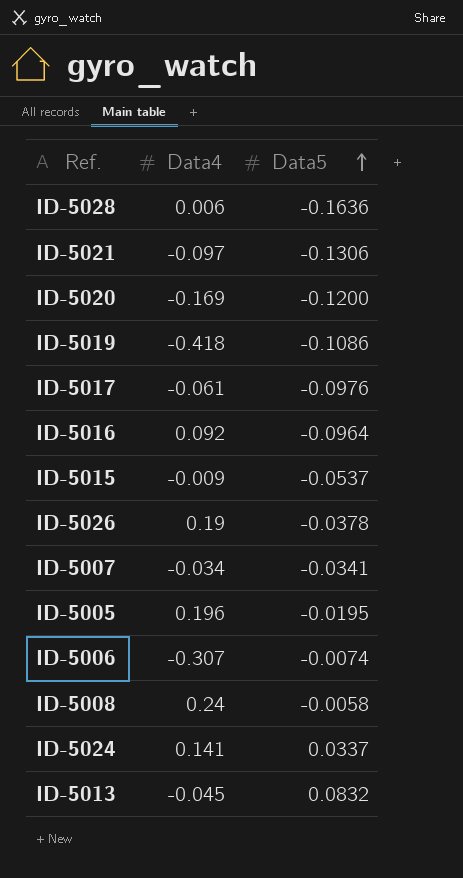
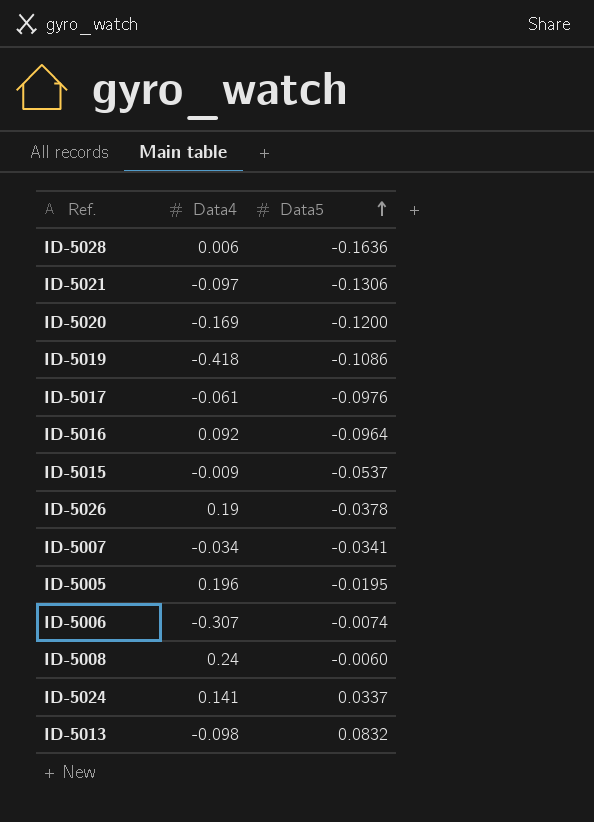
ID-5008 | Data5: -0.0058 -> -0.0060
ID-5013 | Data4: -0.045 -> -0.098

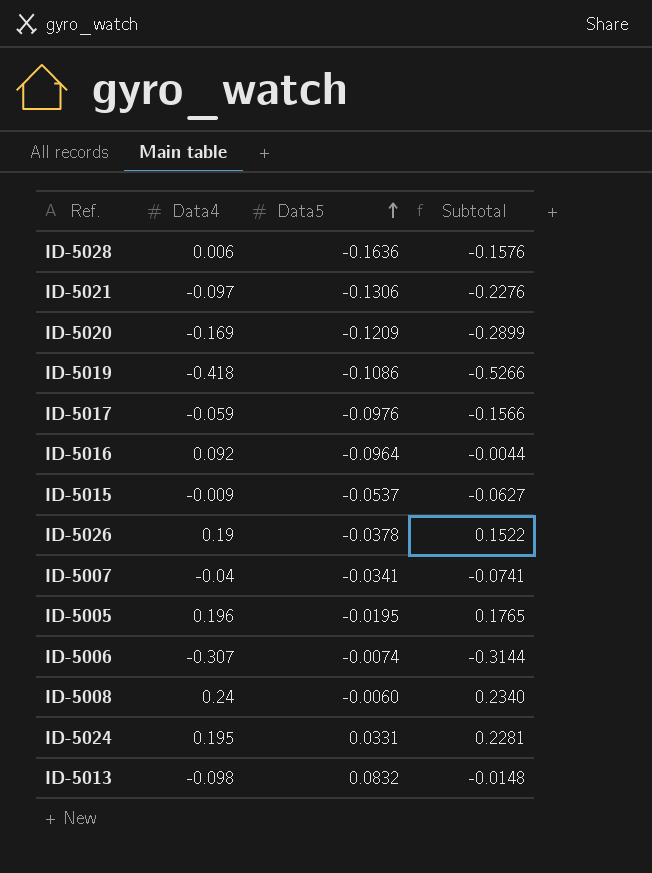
column Subtotal | formula: none -> [Data4] + [Data5]
ID-5020 | Data5: -0.1200 -> -0.1209
ID-5017 | Data4: -0.061 -> -0.059
ID-5007 | Data4: -0.034 -> -0.04
ID-5024 | Data4: 0.141 -> 0.195
ID-5024 | Data5: 0.0337 -> 0.0331

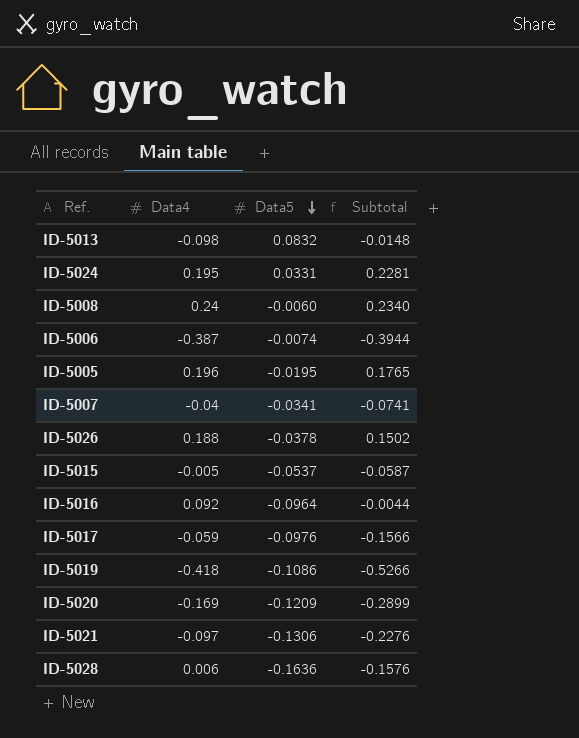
row order: Data5 ascending -> Data5 descending
ID-5006 | Data4: -0.307 -> -0.387
ID-5006 | Subtotal: -0.3144 -> -0.3944
ID-5026 | Data4: 0.19 -> 0.188
ID-5026 | Subtotal: 0.1522 -> 0.1502
ID-5015 | Data4: -0.009 -> -0.005
ID-5015 | Subtotal: -0.0627 -> -0.0587

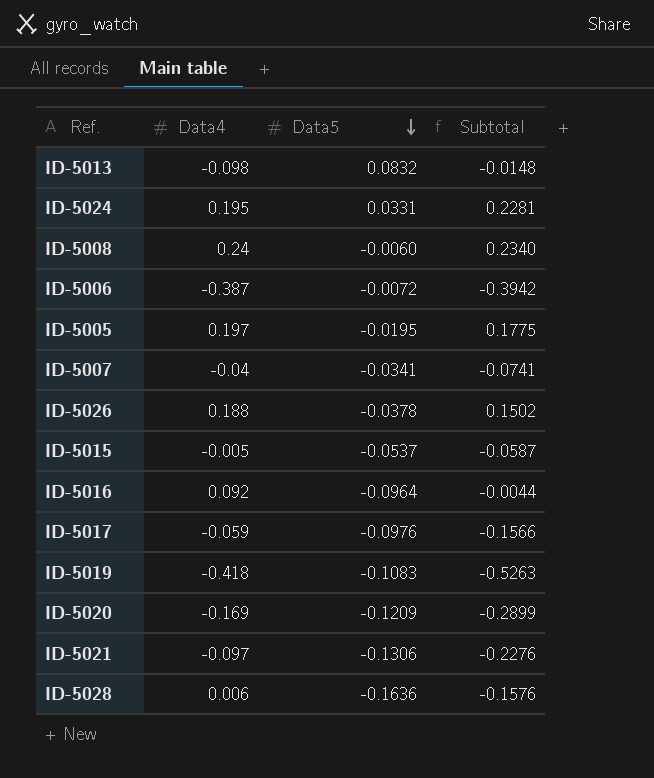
ID-5006 | Data5: -0.0074 -> -0.0072
ID-5006 | Subtotal: -0.3944 -> -0.3942
ID-5005 | Data4: 0.196 -> 0.197
ID-5005 | Subtotal: 0.1765 -> 0.1775
ID-5019 | Data5: -0.1086 -> -0.1083
ID-5019 | Subtotal: -0.5266 -> -0.5263

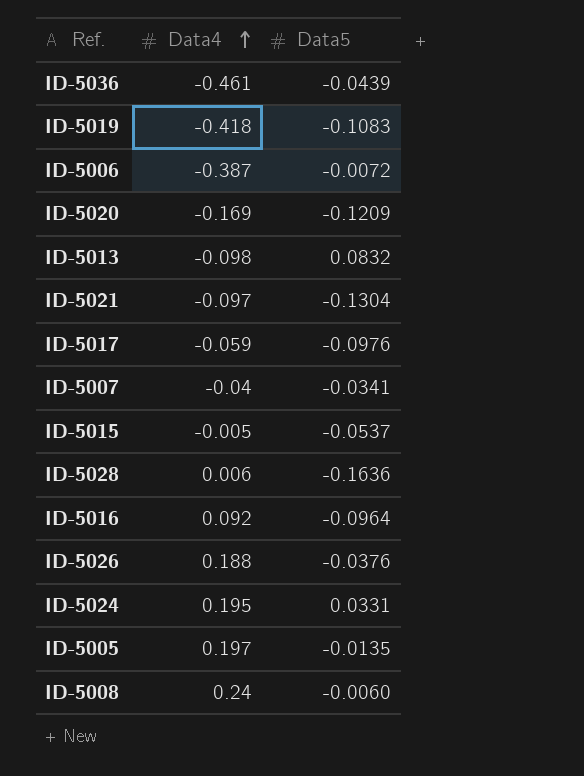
row order: Data5 descending -> Data4 ascending
column Subtotal | formula: [Data4] + [Data5] -> none
row ID-5036: none -> -0.461 | -0.0439
ID-5021 | Data5: -0.1306 -> -0.1304
ID-5026 | Data5: -0.0378 -> -0.0376
ID-5005 | Data5: -0.0195 -> -0.0135

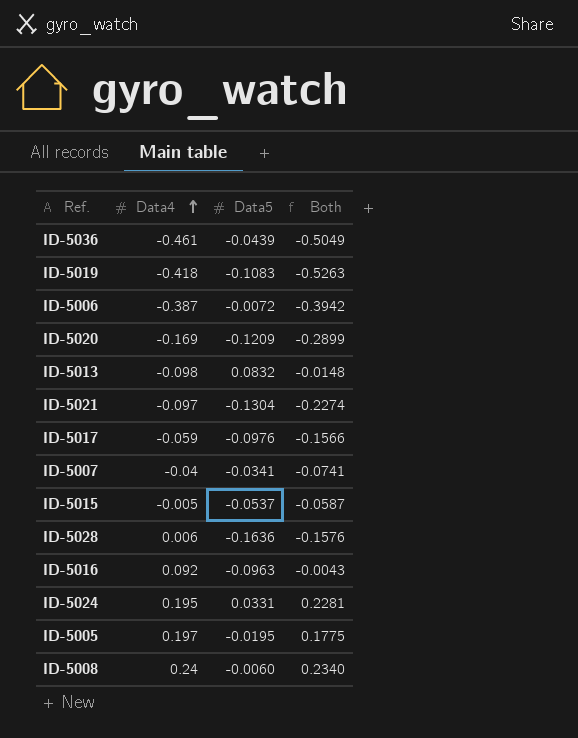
column Both | formula: none -> [Data4] + [Data5]
row ID-5026: 0.188 | -0.0376 -> none
ID-5016 | Data5: -0.0964 -> -0.0963
ID-5005 | Data5: -0.0135 -> -0.0195

